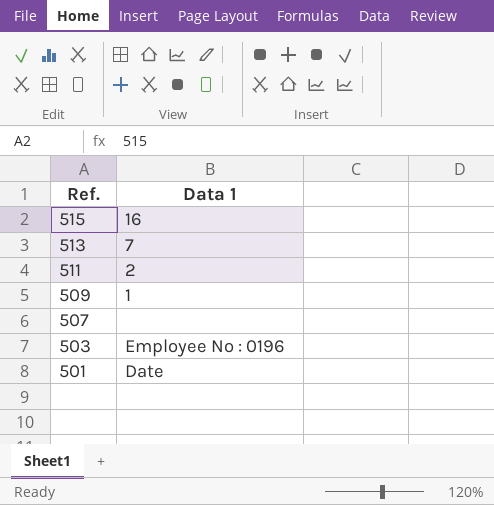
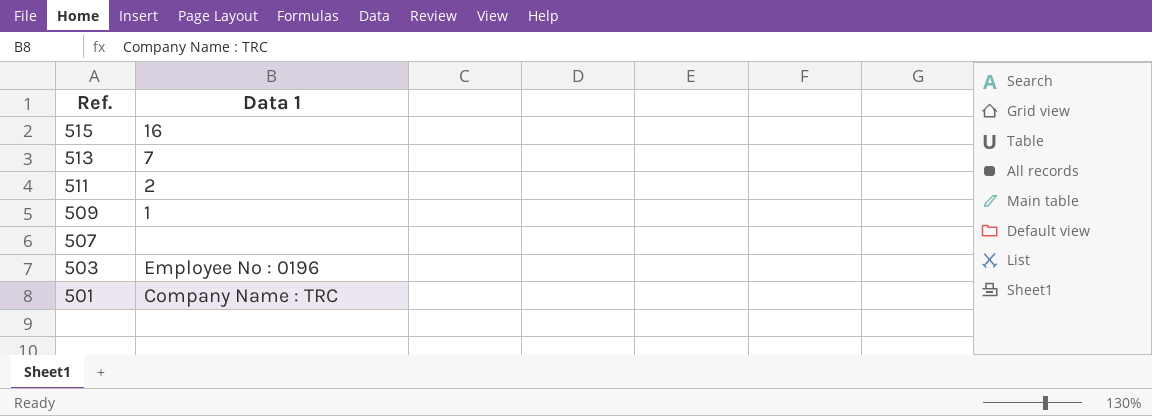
501 | Data 1: Date -> Company Name : TRC

